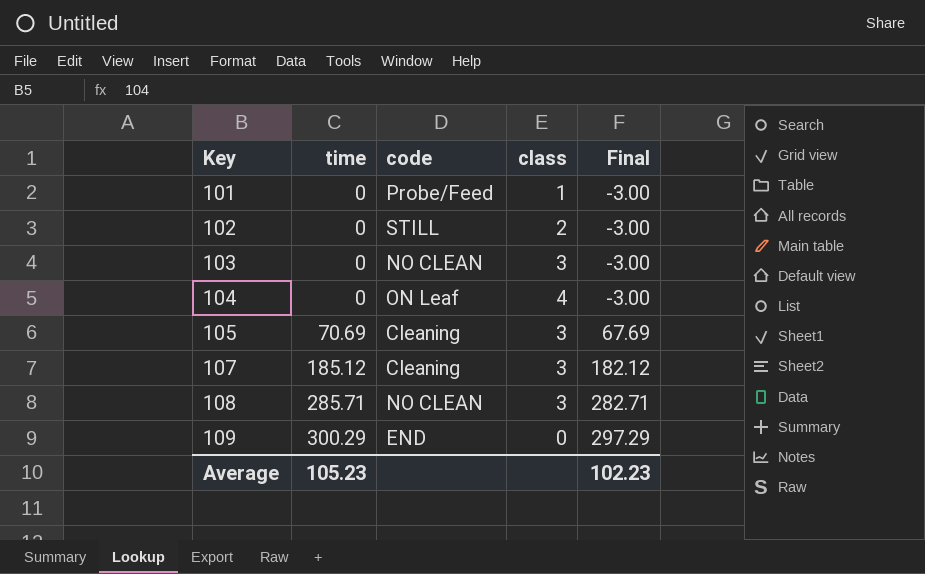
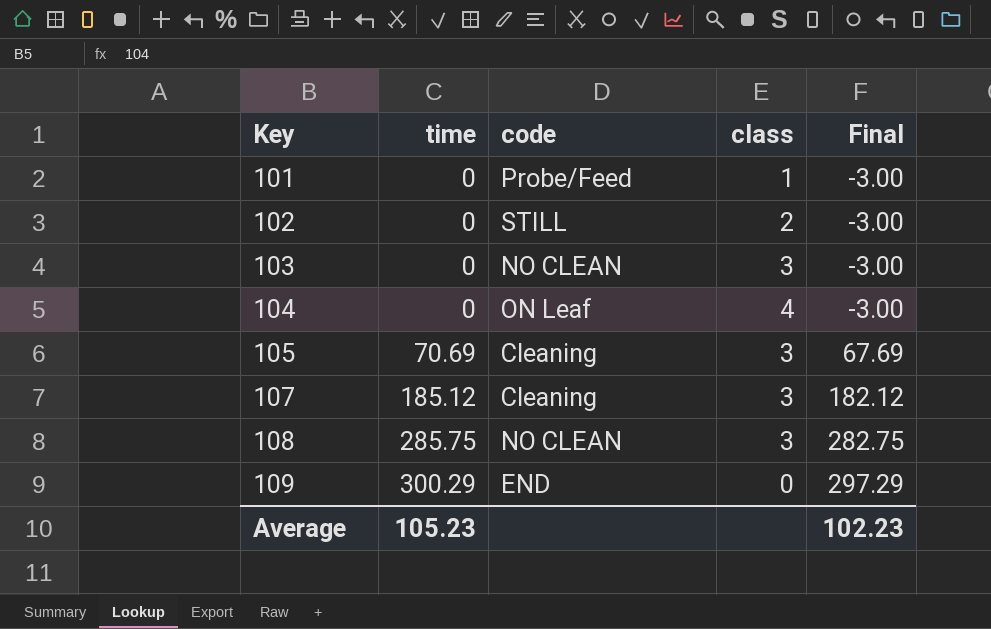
108 | time: 285.71 -> 285.75
108 | Final: 282.71 -> 282.75

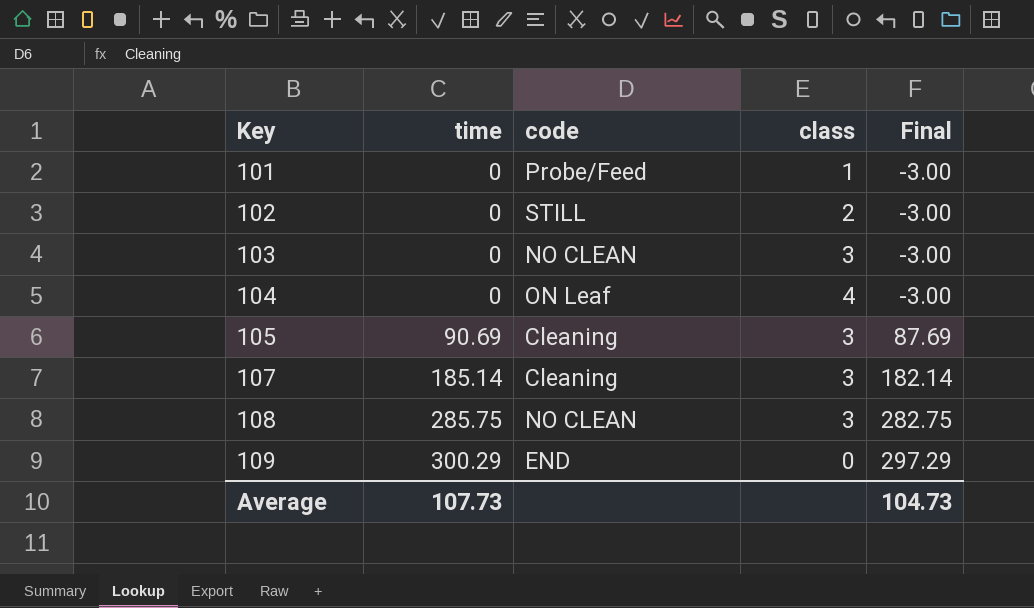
105 | time: 70.69 -> 90.69
105 | Final: 67.69 -> 87.69
107 | time: 185.12 -> 185.14
107 | Final: 182.12 -> 182.14
Average | time: 105.23 -> 107.73
Average | Final: 102.23 -> 104.73

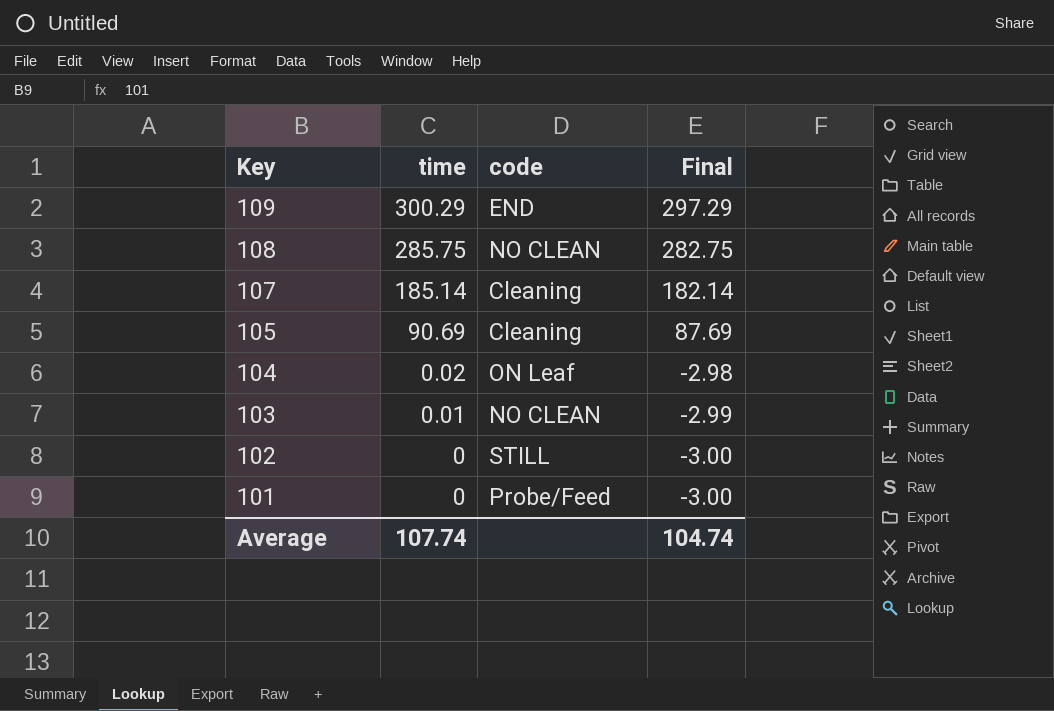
row order: Key ascending -> Key descending
column class | position: 4 -> none
104 | time: 0 -> 0.02
104 | Final: -3.00 -> -2.98
103 | time: 0 -> 0.01
103 | Final: -3.00 -> -2.99
Average | time: 107.73 -> 107.74
Average | Final: 104.73 -> 104.74

